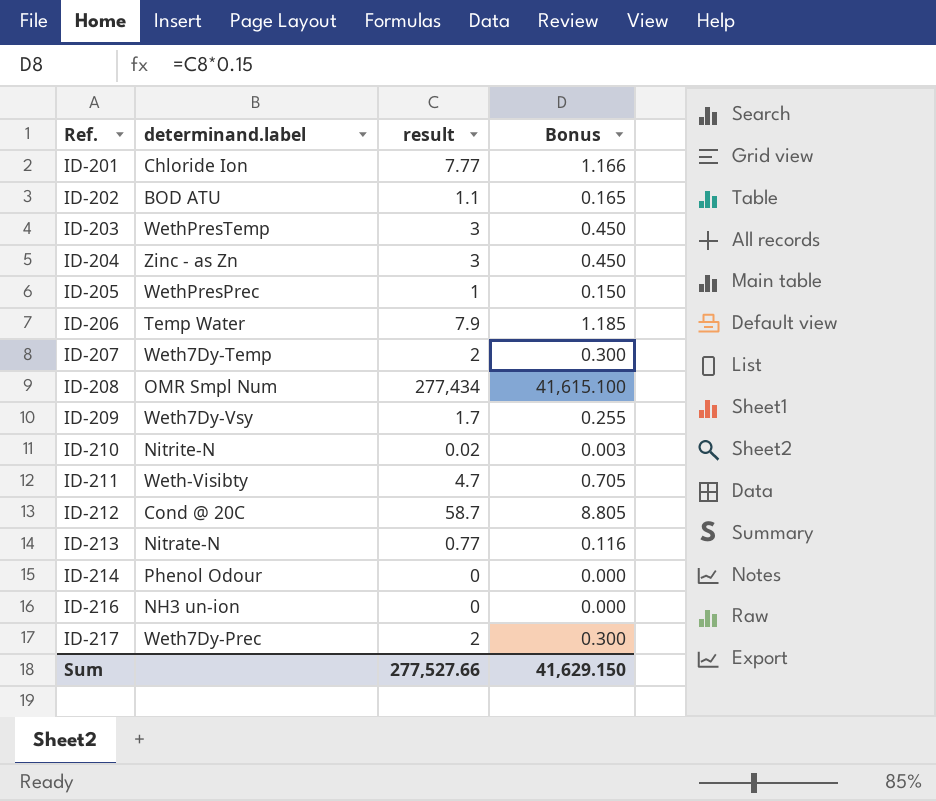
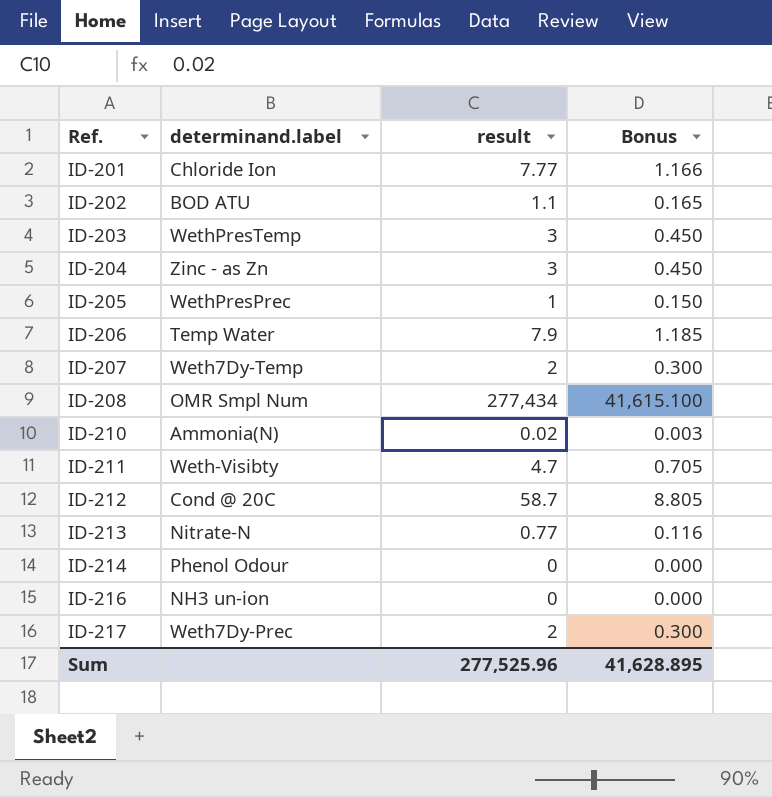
row ID-209: Weth7Dy-Vsy | 1.7 | 0.255 -> none
ID-210 | determinand.label: Nitrite-N -> Ammonia(N)
Sum | result: 277,527.66 -> 277,525.96
Sum | Bonus: 41,629.150 -> 41,628.895

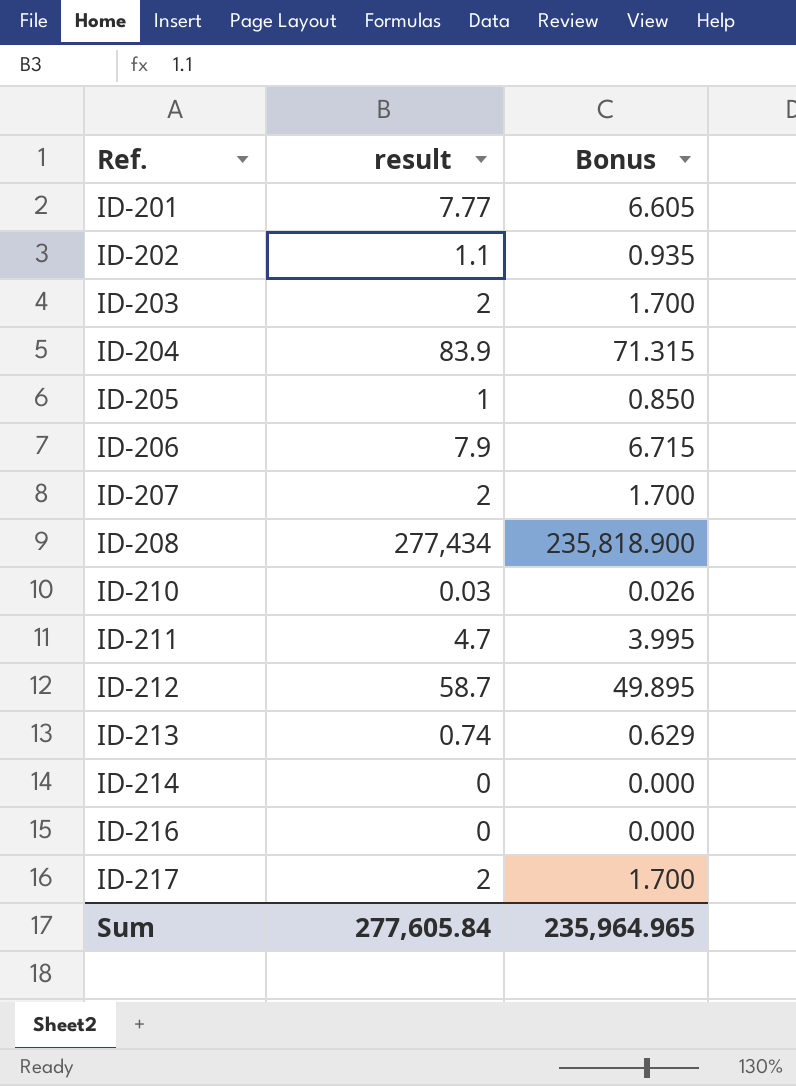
column determinand.label | position: 2 -> none
column Bonus | formula: [result] * 0.15 -> [result] * 0.85
ID-203 | result: 3 -> 2
ID-204 | result: 3 -> 83.9
ID-210 | result: 0.02 -> 0.03
ID-213 | result: 0.77 -> 0.74
Sum | result: 277,525.96 -> 277,605.84
Sum | Bonus: 41,628.895 -> 235,964.965

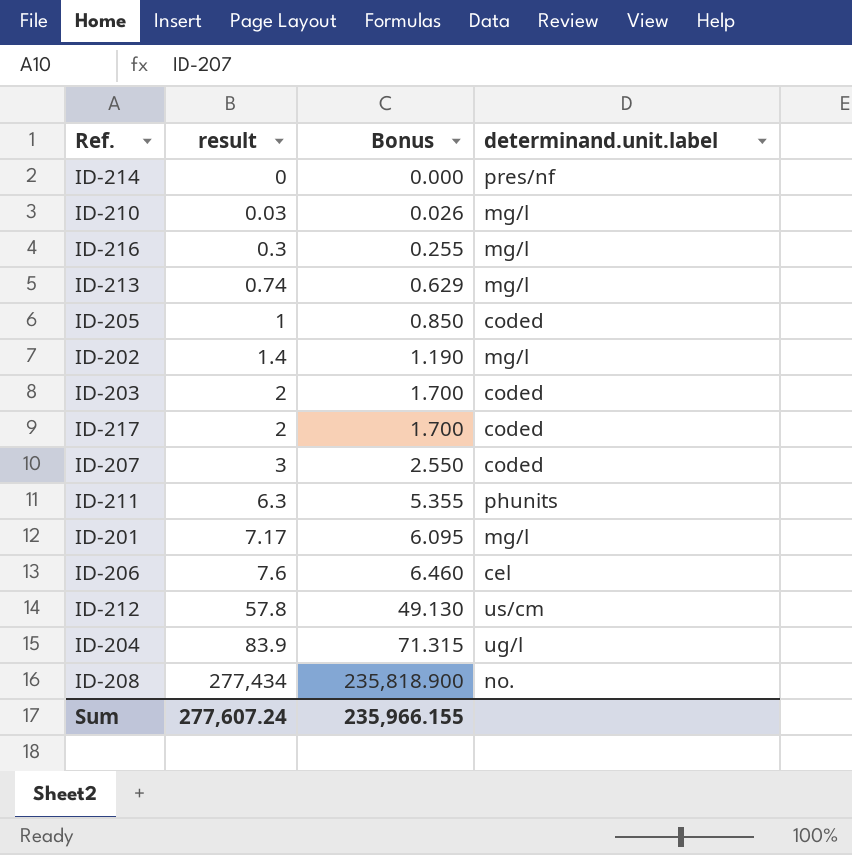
row order: Ref. ascending -> result ascending
column determinand.unit.label | position: none -> 4
ID-216 | result: 0 -> 0.3
ID-216 | Bonus: 0.000 -> 0.255
ID-202 | result: 1.1 -> 1.4
ID-202 | Bonus: 0.935 -> 1.190
ID-207 | result: 2 -> 3
ID-207 | Bonus: 1.700 -> 2.550
ID-211 | result: 4.7 -> 6.3
ID-211 | Bonus: 3.995 -> 5.355
ID-201 | result: 7.77 -> 7.17
ID-201 | Bonus: 6.605 -> 6.095
ID-206 | result: 7.9 -> 7.6
ID-206 | Bonus: 6.715 -> 6.460
ID-212 | result: 58.7 -> 57.8
ID-212 | Bonus: 49.895 -> 49.130
Sum | result: 277,605.84 -> 277,607.24
Sum | Bonus: 235,964.965 -> 235,966.155

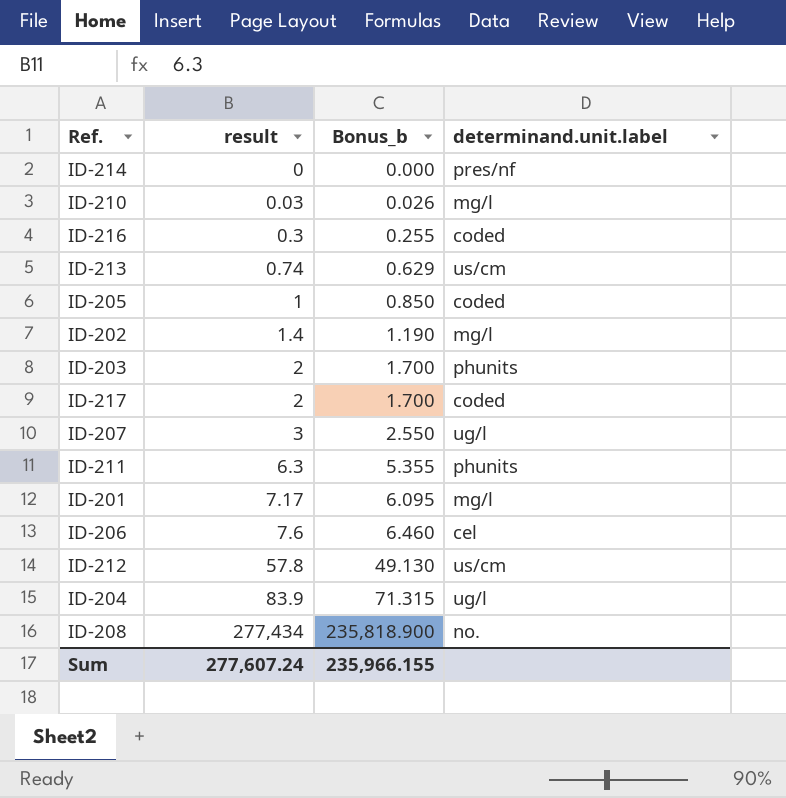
column name: Bonus -> Bonus_b
ID-216 | determinand.unit.label: mg/l -> coded
ID-213 | determinand.unit.label: mg/l -> us/cm
ID-203 | determinand.unit.label: coded -> phunits
ID-207 | determinand.unit.label: coded -> ug/l

